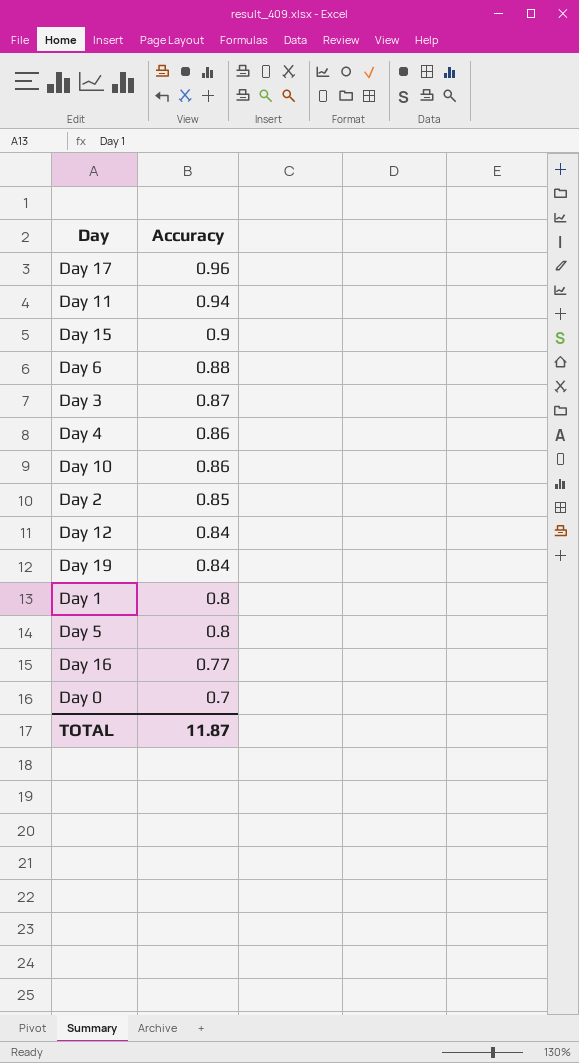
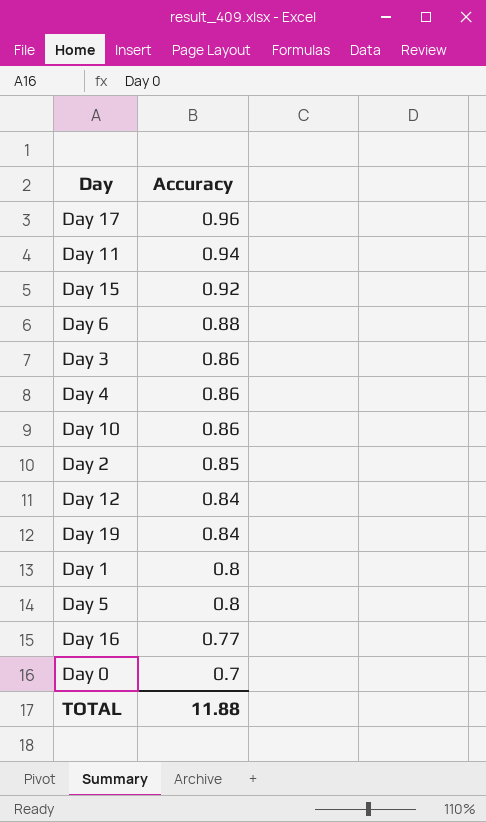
Day 15 | Accuracy: 0.9 -> 0.92
Day 3 | Accuracy: 0.87 -> 0.86
TOTAL | Accuracy: 11.87 -> 11.88

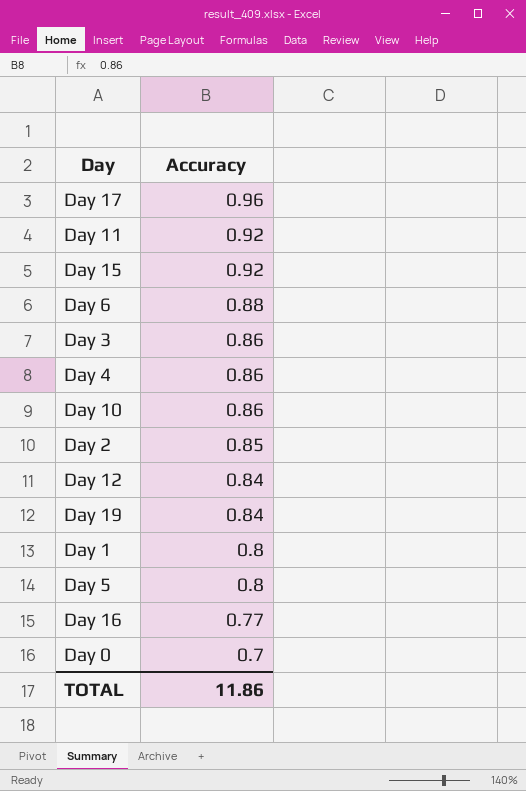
Day 11 | Accuracy: 0.94 -> 0.92
TOTAL | Accuracy: 11.88 -> 11.86

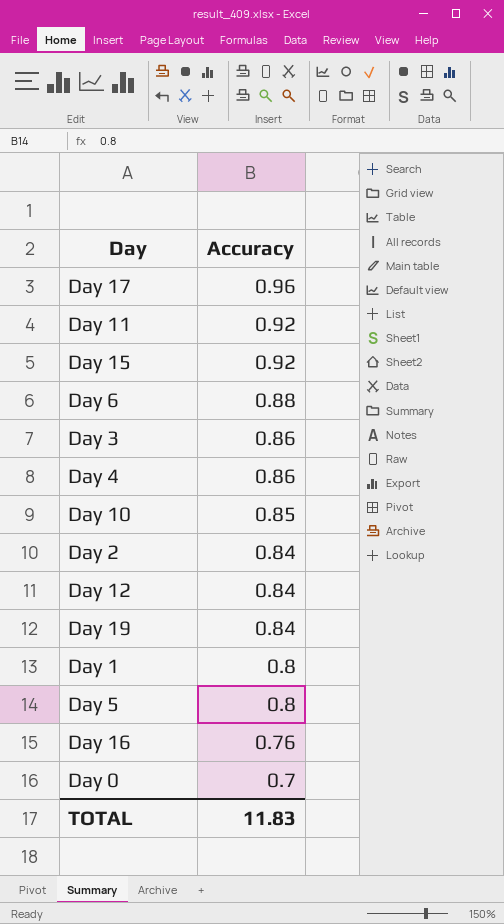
Day 10 | Accuracy: 0.86 -> 0.85
Day 2 | Accuracy: 0.85 -> 0.84
Day 16 | Accuracy: 0.77 -> 0.76
TOTAL | Accuracy: 11.86 -> 11.83

